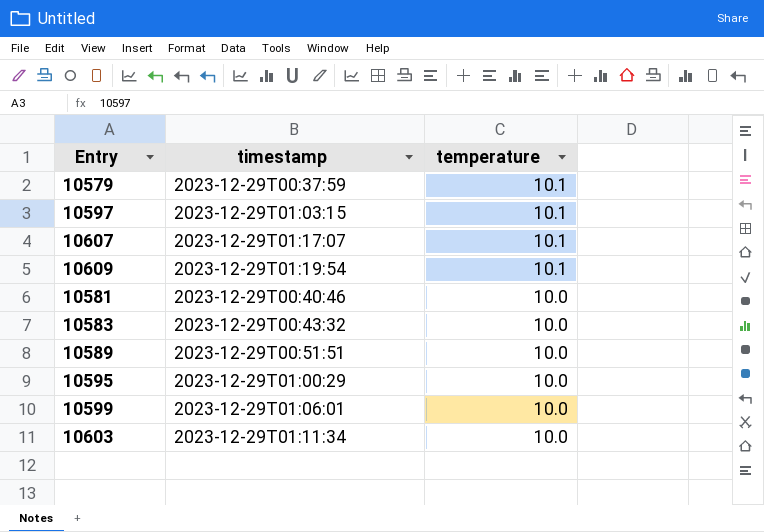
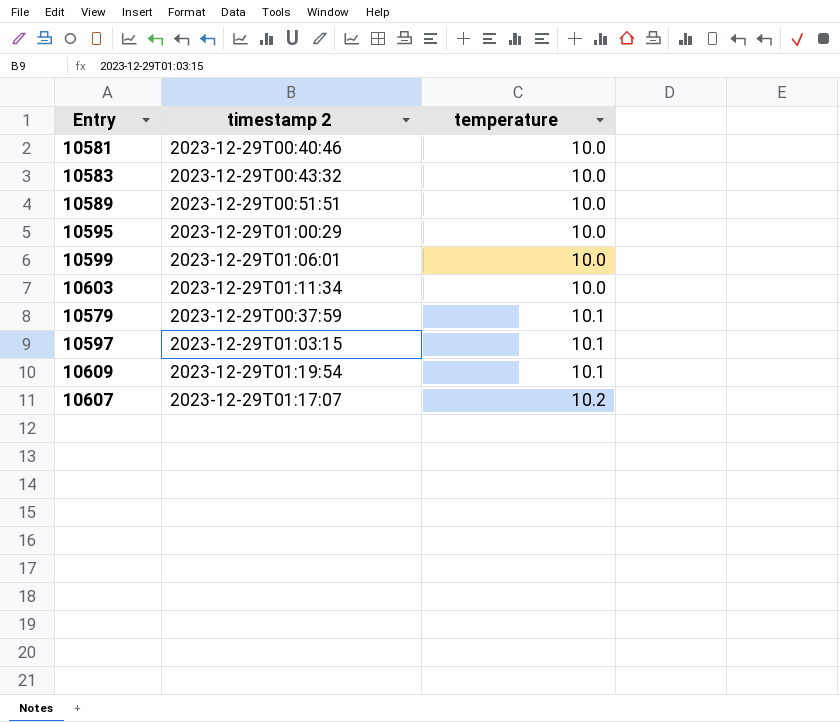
row order: temperature descending -> temperature ascending
column name: timestamp -> timestamp 2
10607 | temperature: 10.1 -> 10.2

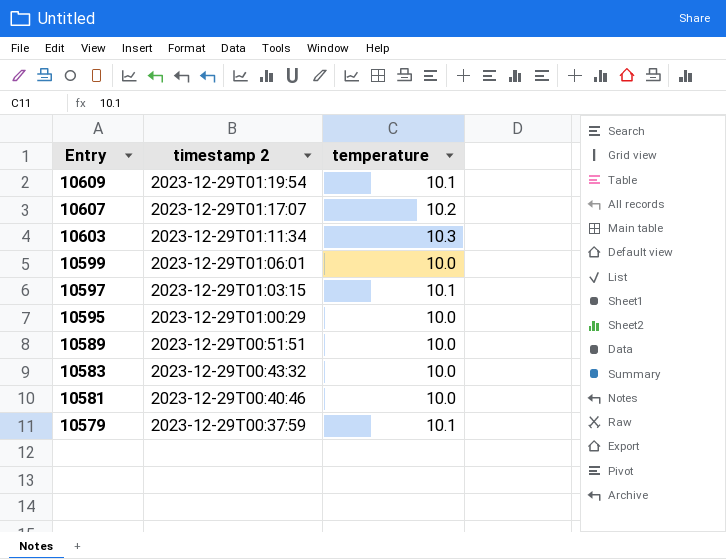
row order: temperature ascending -> Entry descending
10603 | temperature: 10.0 -> 10.3

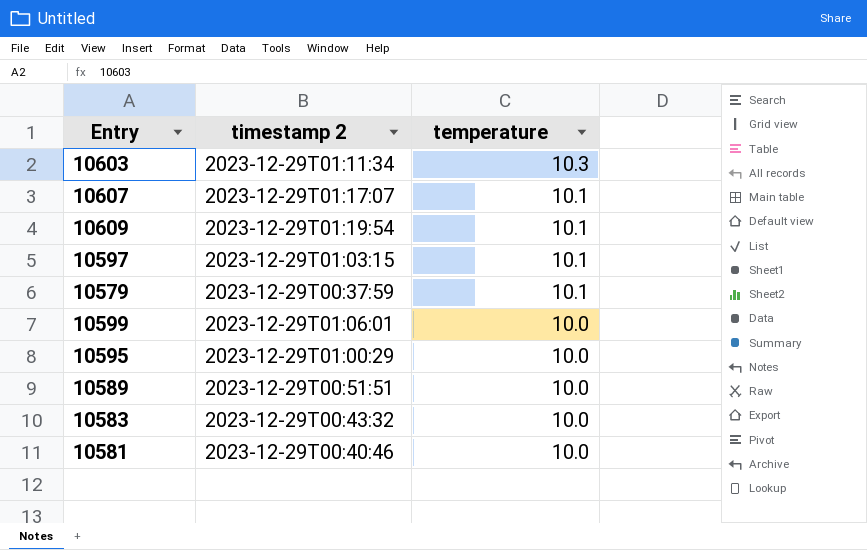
row order: Entry descending -> temperature descending
10607 | temperature: 10.2 -> 10.1

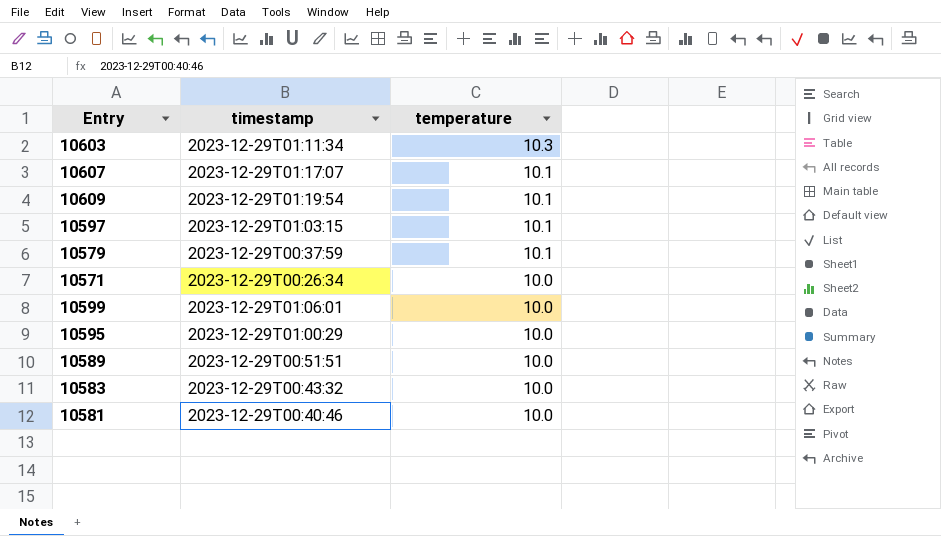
column name: timestamp 2 -> timestamp
row 10571: none -> 2023-12-29T00:26:34 | 10.0

